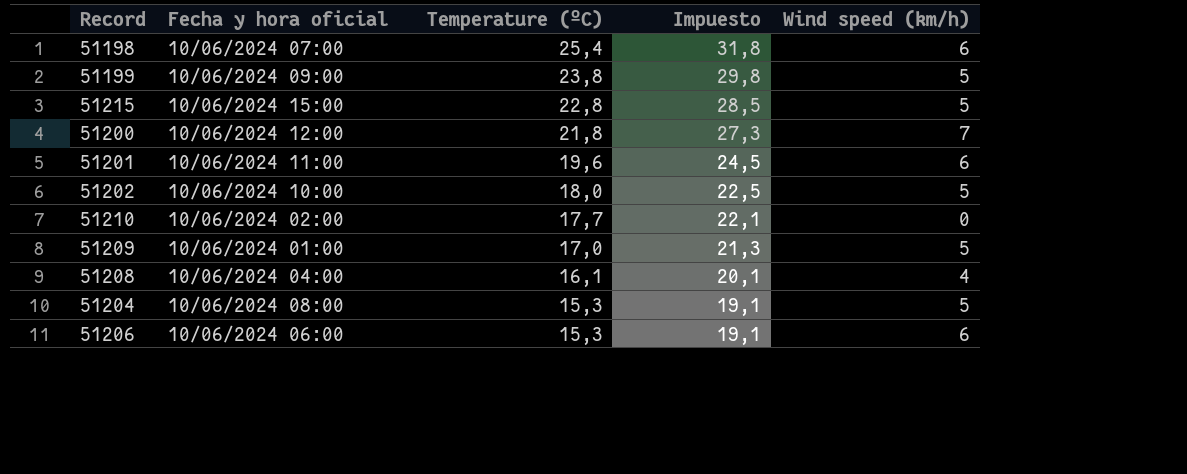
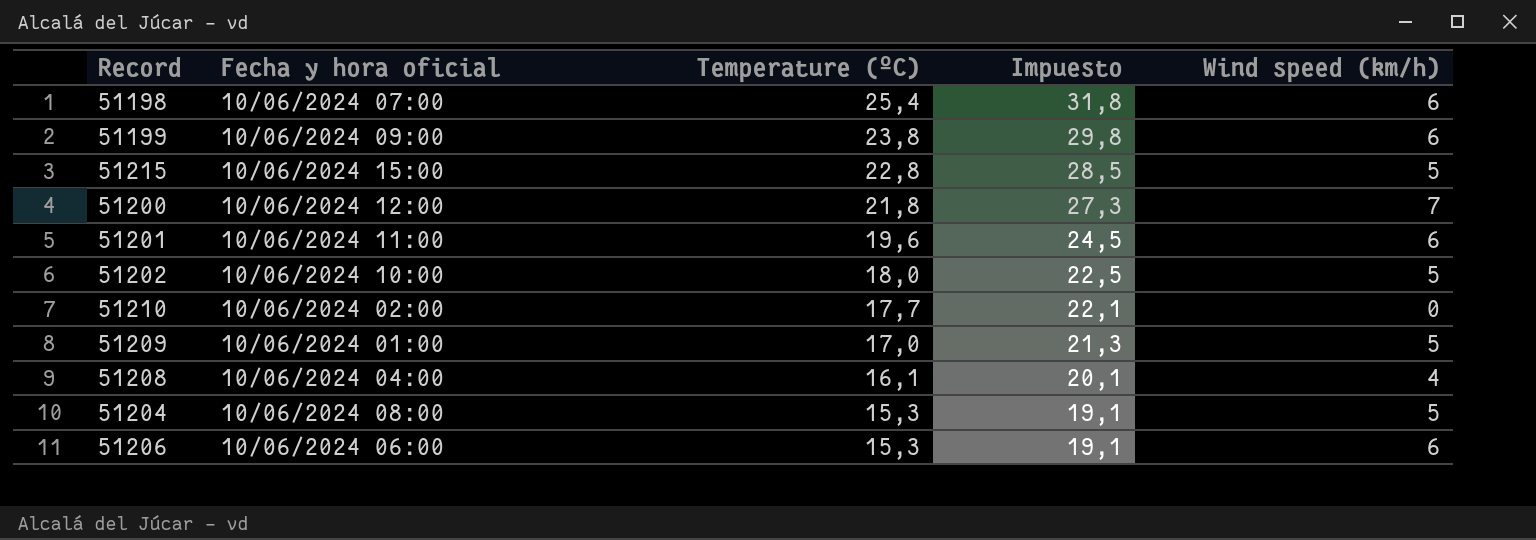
51199 | Wind speed (km/h): 5 -> 6

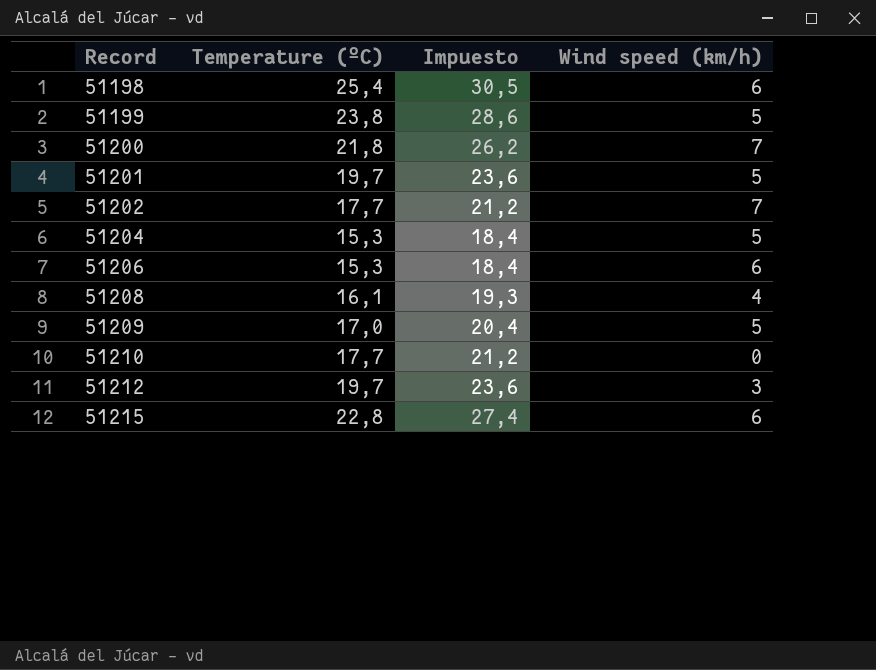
row order: Temperature (ºC) descending -> Record ascending
column Fecha y hora oficial | position: 2 -> none
column Impuesto | formula: [Temperature (ºC)] * 1,25 -> [Temperature (ºC)] * 1,2
51199 | Wind speed (km/h): 6 -> 5
51201 | Temperature (ºC): 19,6 -> 19,7
51201 | Wind speed (km/h): 6 -> 5
51202 | Temperature (ºC): 18,0 -> 17,7
51202 | Wind speed (km/h): 5 -> 7
row 51212: none -> 19,7 | 23,6 | 3
51215 | Wind speed (km/h): 5 -> 6

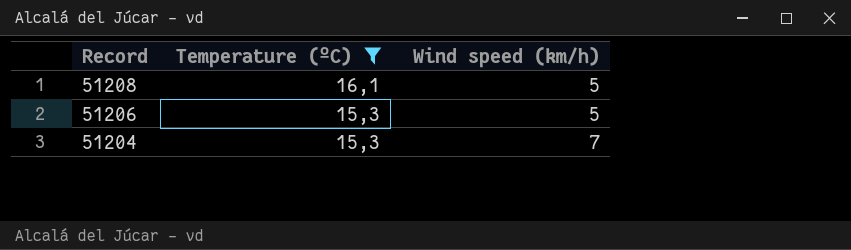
filter: none -> Temperature (ºC) <= 16,1
row order: Record ascending -> Record descending
column Impuesto | formula: [Temperature (ºC)] * 1,2 -> none
51208 | Wind speed (km/h): 4 -> 5
51206 | Wind speed (km/h): 6 -> 5
51204 | Wind speed (km/h): 5 -> 7

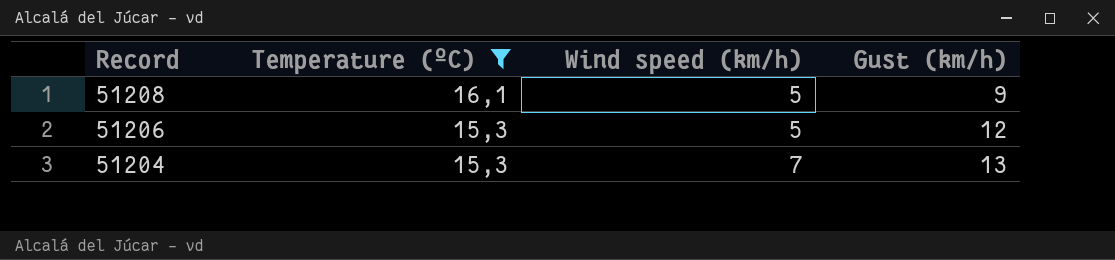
column Gust (km/h) | position: none -> 4

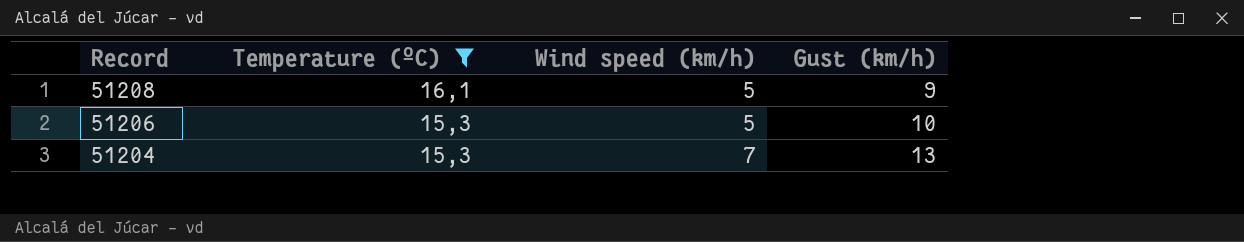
51206 | Gust (km/h): 12 -> 10

